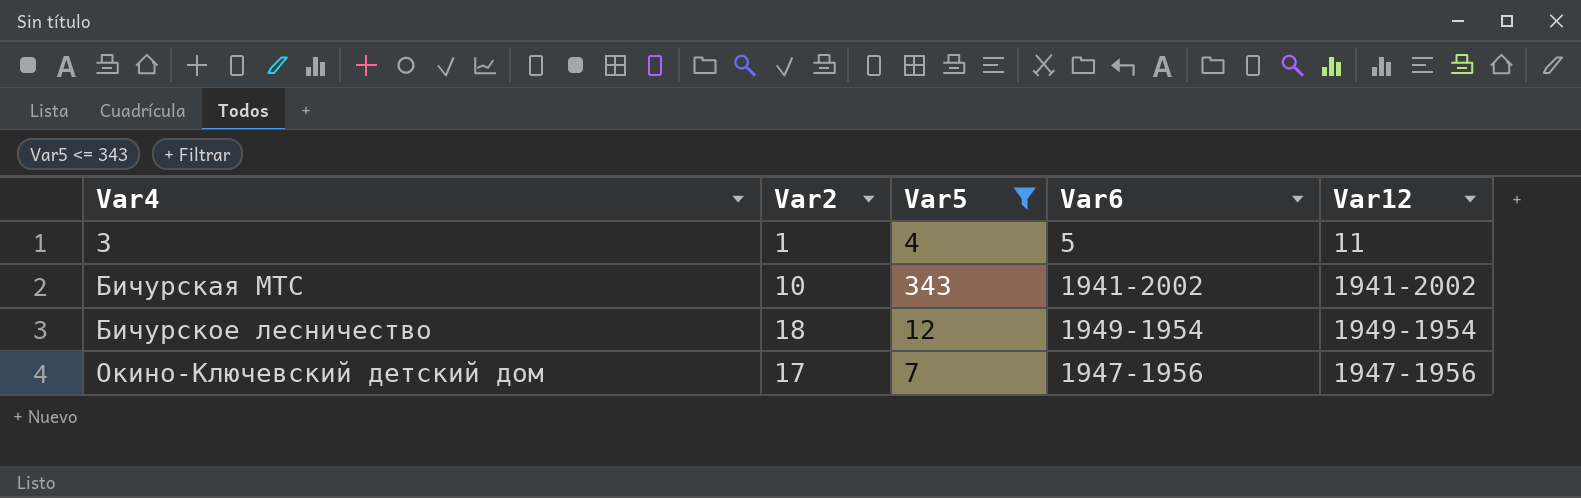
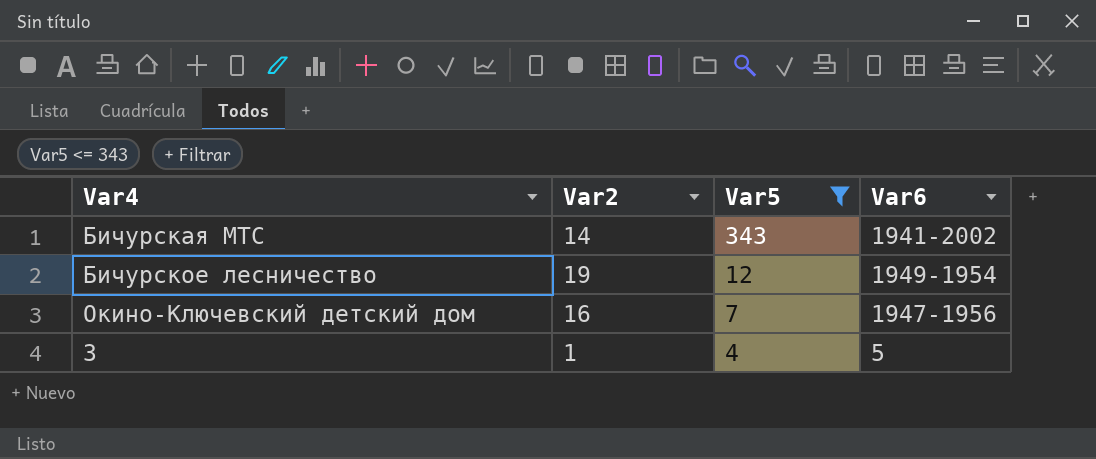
row order: Var4 ascending -> Var5 descending
column Var12 | position: 5 -> none
Бичурская МТС | Var2: 10 -> 14
Бичурское лесничество | Var2: 18 -> 19
Окино-Ключевский детский дом | Var2: 17 -> 16

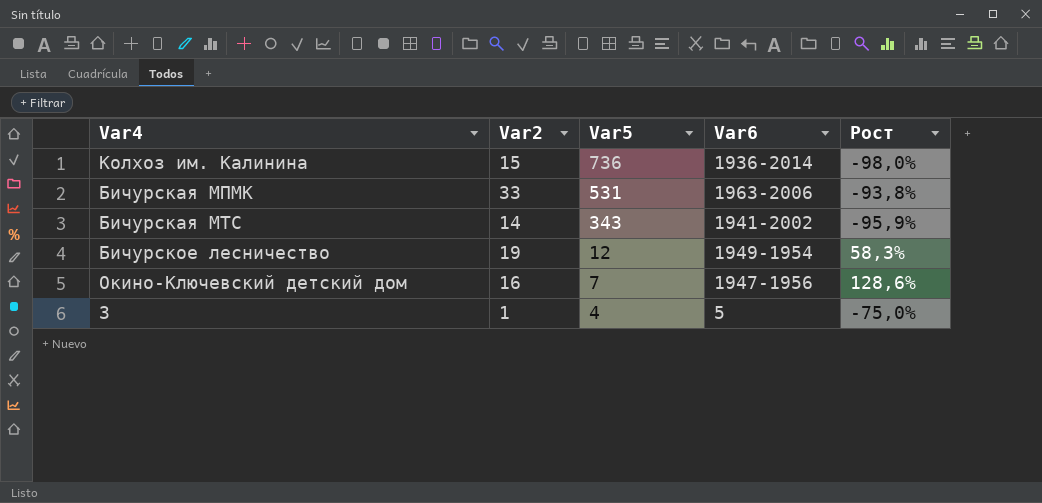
filter: Var5 <= 343 -> none
column Рост | formula: none -> ([Var2] - [Var5]) / [Var5]

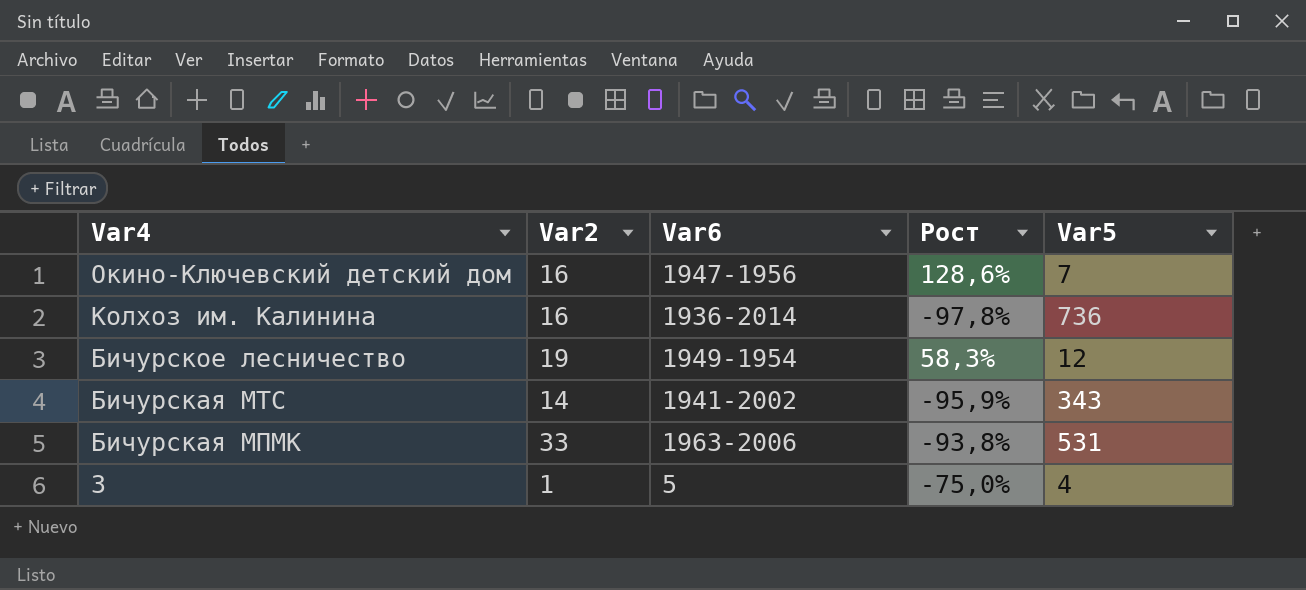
row order: Var5 descending -> Var4 descending
column Var5 | position: 3 -> 5
Колхоз им. Калинина | Var2: 15 -> 16
Колхоз им. Калинина | Рост: -98,0% -> -97,8%

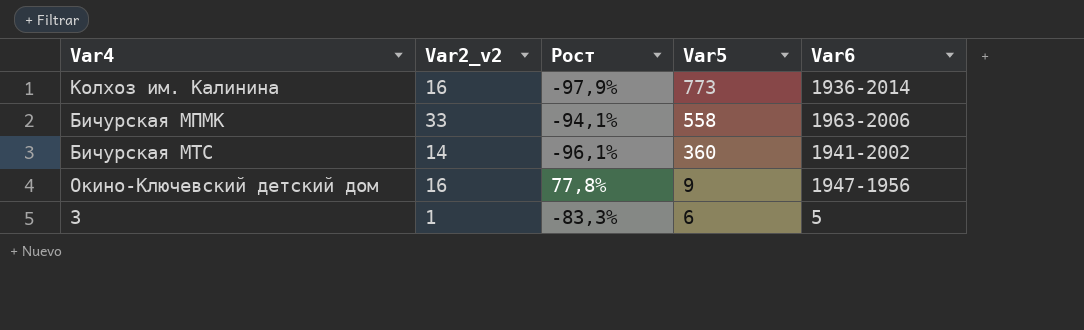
row order: Var4 descending -> Var5 descending
column name: Var2 -> Var2_v2
column Var6 | position: 3 -> 5
row Бичурское лесничество: 19 | 1949-1954 | 58,3% | 12 -> none
Колхоз им. Калинина | Рост: -97,8% -> -97,9%
Колхоз им. Калинина | Var5: 736 -> 773
Бичурская МПМК | Рост: -93,8% -> -94,1%
Бичурская МПМК | Var5: 531 -> 558
Бичурская МТС | Рост: -95,9% -> -96,1%
Бичурская МТС | Var5: 343 -> 360
Окино-Ключевский детский дом | Рост: 128,6% -> 77,8%
Окино-Ключевский детский дом | Var5: 7 -> 9
3 | Рост: -75,0% -> -83,3%
3 | Var5: 4 -> 6

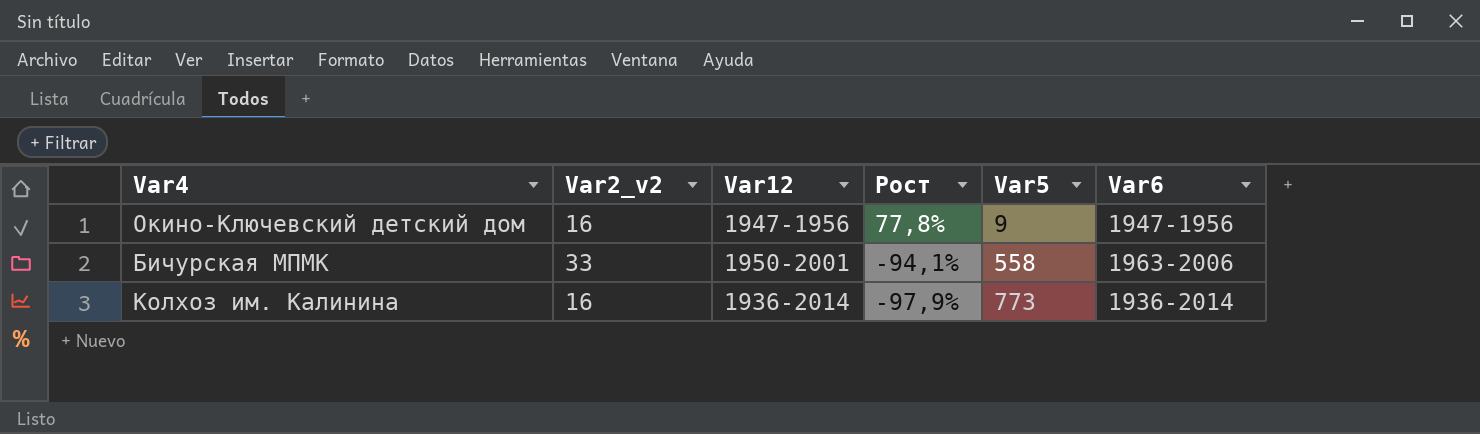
row order: Var5 descending -> Рост descending
column Var12 | position: none -> 3
row Бичурская МТС: 14 | -96,1% | 360 | 1941-2002 -> none
row 3: 1 | -83,3% | 6 | 5 -> none

